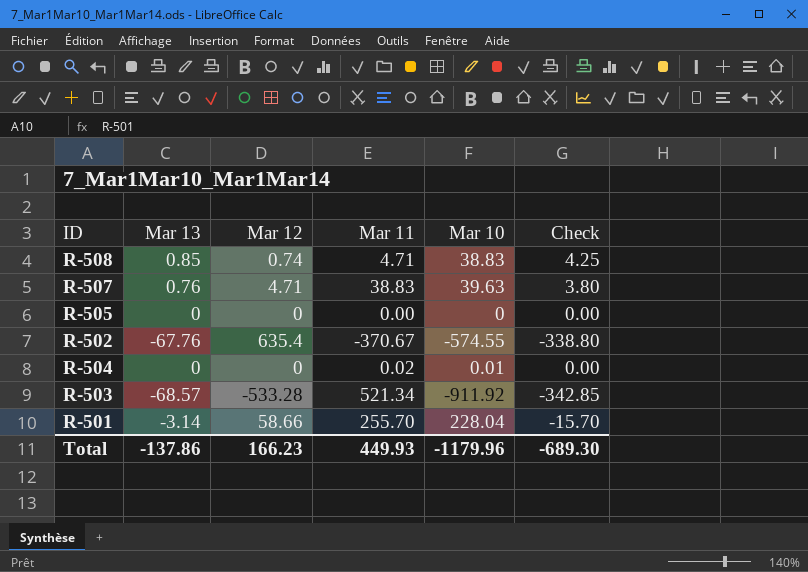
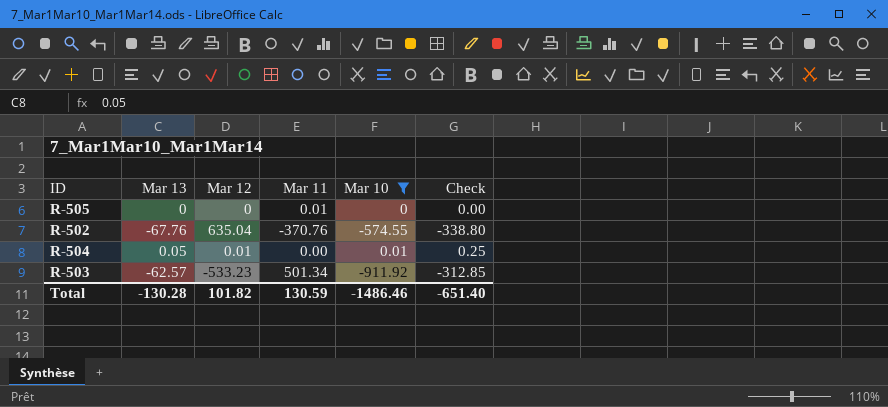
filter: none -> Mar 10 <= 0.01
R-505 | Mar 11: 0.00 -> 0.01
R-502 | Mar 12: 635.4 -> 635.04
R-502 | Mar 11: -370.67 -> -370.76
R-504 | Mar 13: 0 -> 0.05
R-504 | Mar 12: 0 -> 0.01
R-504 | Mar 11: 0.02 -> 0.00
R-504 | Check: 0.00 -> 0.25
R-503 | Mar 13: -68.57 -> -62.57
R-503 | Mar 12: -533.28 -> -533.23
R-503 | Mar 11: 521.34 -> 501.34
R-503 | Check: -342.85 -> -312.85
Total | Mar 13: -137.86 -> -130.28
Total | Mar 12: 166.23 -> 101.82
Total | Mar 11: 449.93 -> 130.59
Total | Mar 10: -1179.96 -> -1486.46
Total | Check: -689.30 -> -651.40

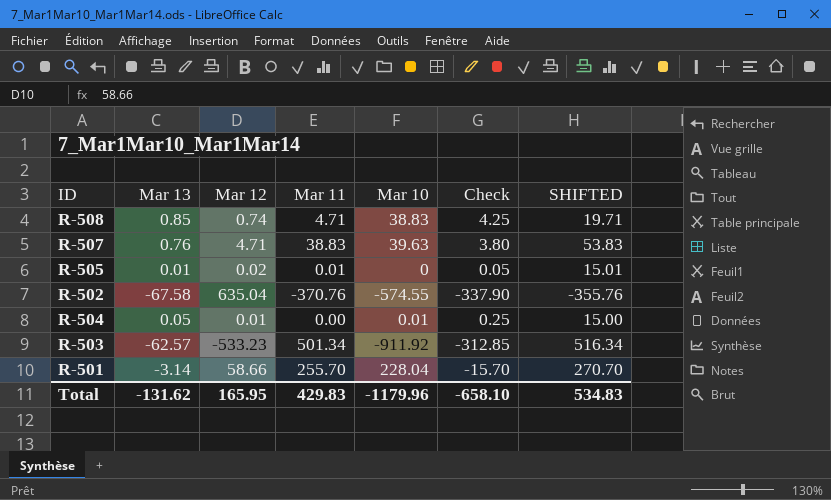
filter: Mar 10 <= 0.01 -> none
column SHIFTED | formula: none -> [Mar 11] + 15
R-505 | Mar 13: 0 -> 0.01
R-505 | Mar 12: 0 -> 0.02
R-505 | Check: 0.00 -> 0.05
R-502 | Mar 13: -67.76 -> -67.58
R-502 | Check: -338.80 -> -337.90
Total | Mar 13: -130.28 -> -131.62
Total | Mar 12: 101.82 -> 165.95
Total | Mar 11: 130.59 -> 429.83
Total | Mar 10: -1486.46 -> -1179.96
Total | Check: -651.40 -> -658.10

